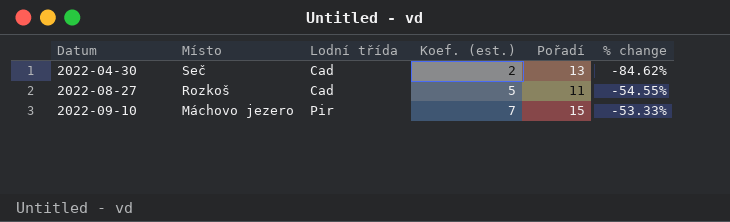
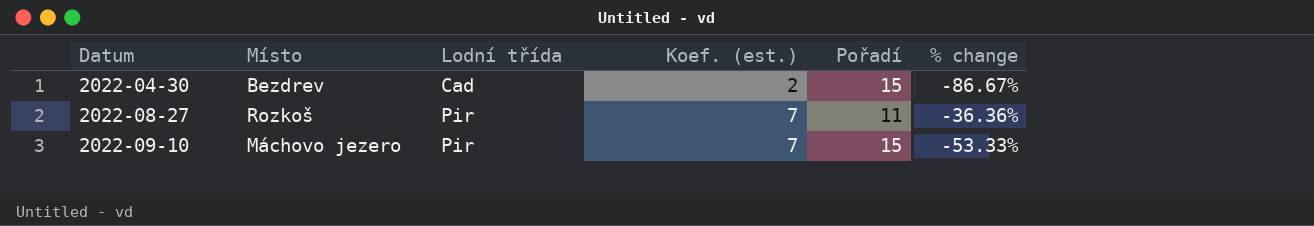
2022-04-30 | Místo: Seč -> Bezdrev
2022-04-30 | Pořadí: 13 -> 15
2022-04-30 | % change: -84.62% -> -86.67%
2022-08-27 | Lodní třída: Cad -> Pir
2022-08-27 | Koef. (est.): 5 -> 7
2022-08-27 | % change: -54.55% -> -36.36%

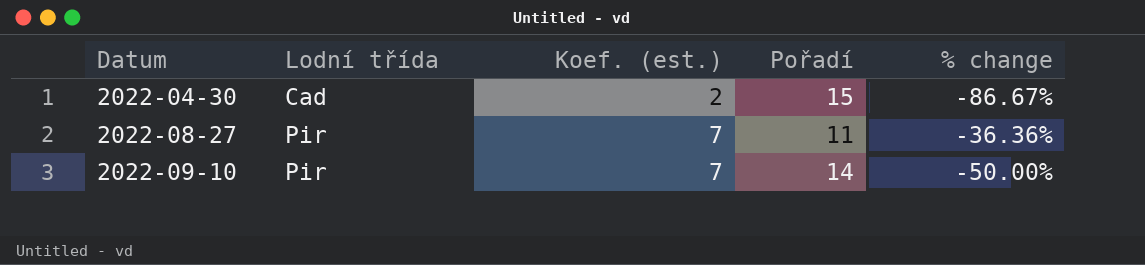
column Místo | position: 2 -> none
2022-09-10 | Pořadí: 15 -> 14
2022-09-10 | % change: -53.33% -> -50.00%

